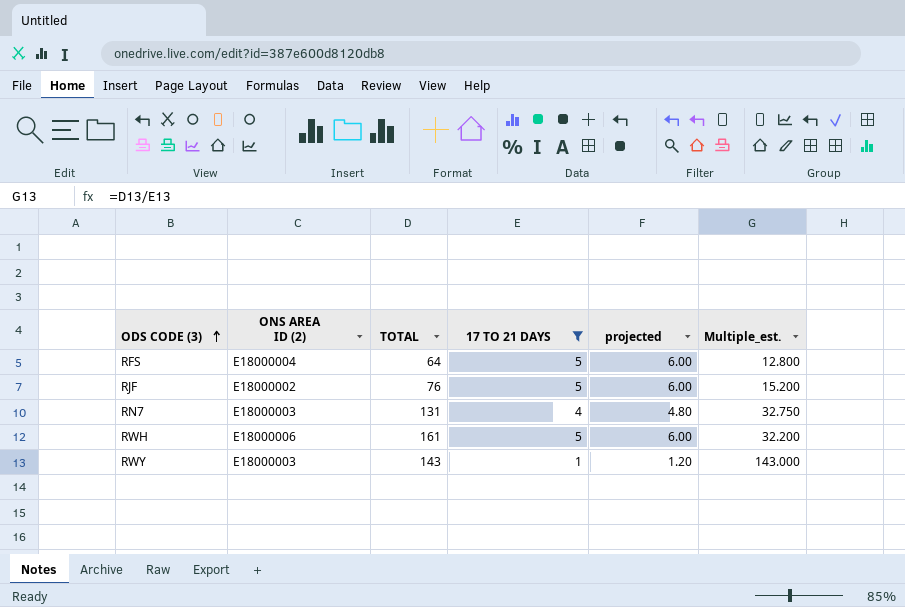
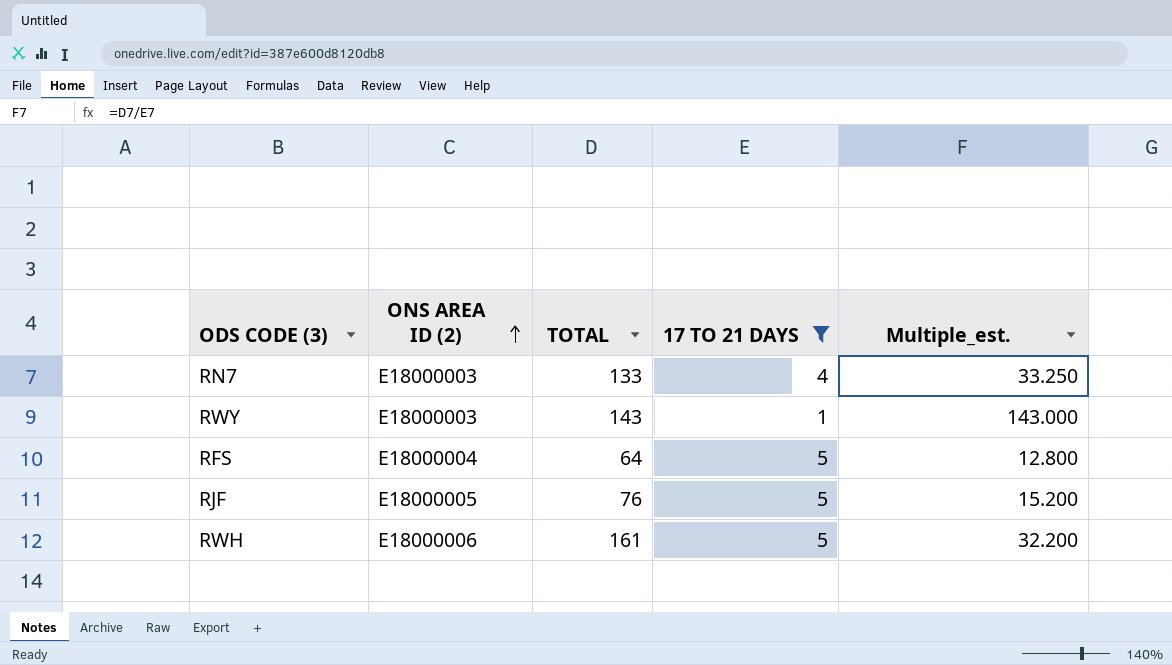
row order: ODS CODE (3) ascending -> ONS AREA ID (2) ascending
column projected | formula: [17 TO 21 DAYS] * 1.2 -> none
RN7 | TOTAL: 131 -> 133
RN7 | Multiple_est.: 32.750 -> 33.250
RJF | ONS AREA ID (2): E18000002 -> E18000005

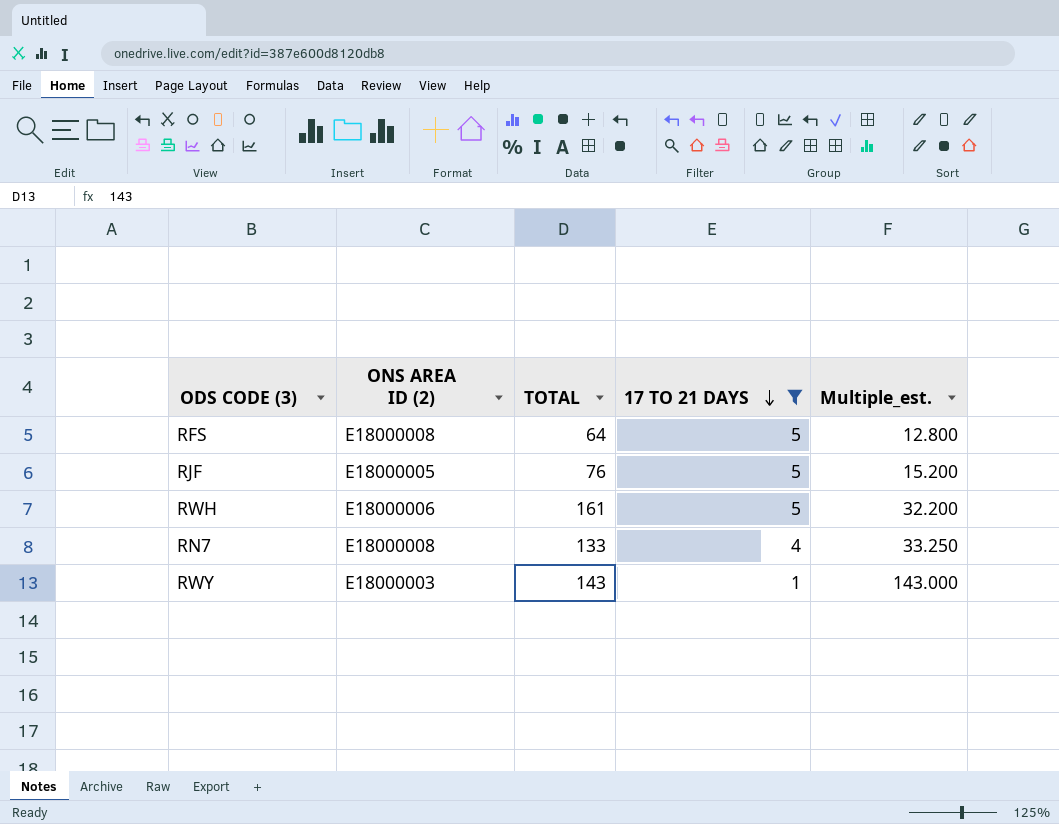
row order: ONS AREA ID (2) ascending -> 17 TO 21 DAYS descending
RFS | ONS AREA ID (2): E18000004 -> E18000008
RN7 | ONS AREA ID (2): E18000003 -> E18000008

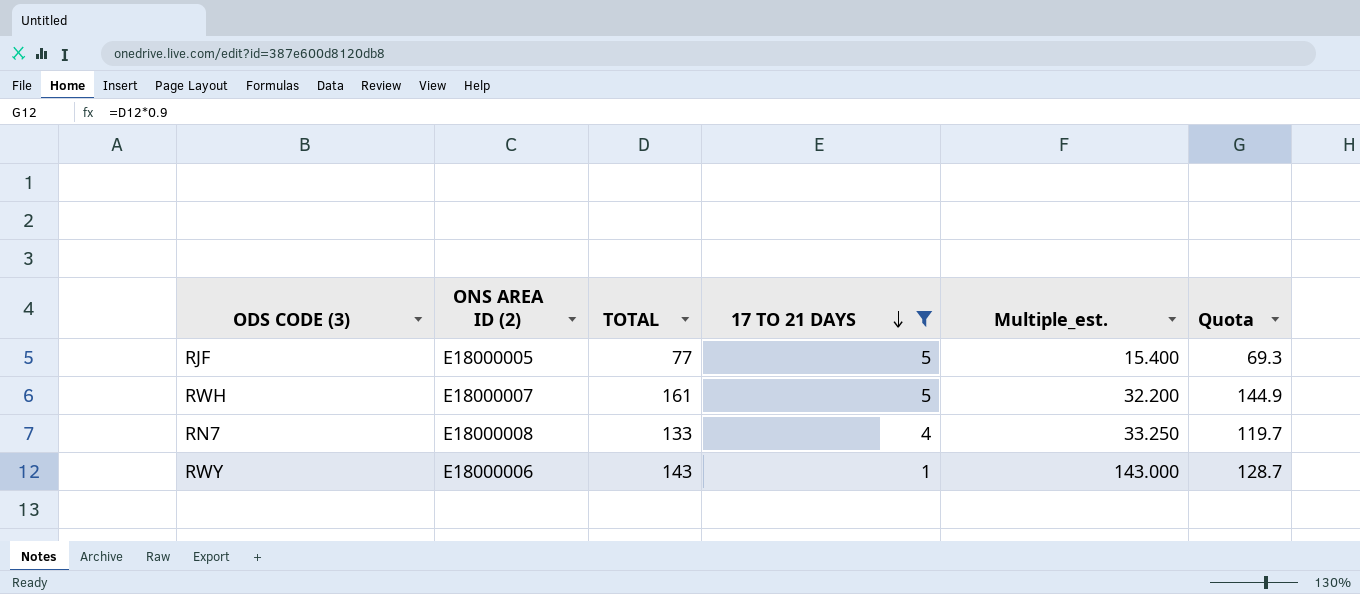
column Quota | formula: none -> [TOTAL] * 0.9
row RFS: E18000008 | 64 | 5 | 12.800 -> none
RJF | TOTAL: 76 -> 77
RJF | Multiple_est.: 15.200 -> 15.400
RWH | ONS AREA ID (2): E18000006 -> E18000007
RWY | ONS AREA ID (2): E18000003 -> E18000006

